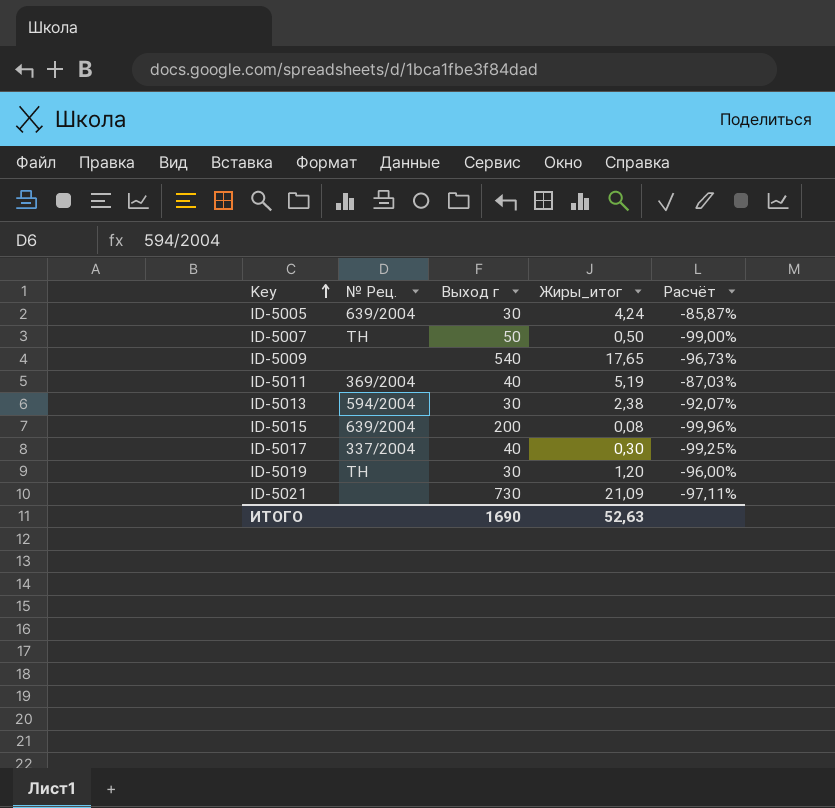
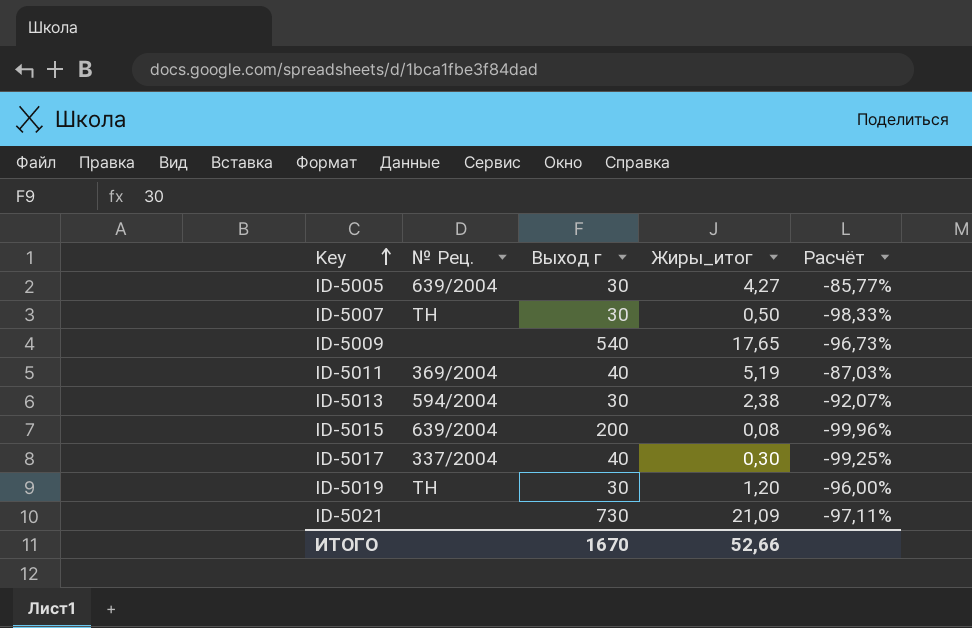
ID-5005 | Жиры_итог: 4,24 -> 4,27
ID-5005 | Расчёт: -85,87% -> -85,77%
ID-5007 | Выход г: 50 -> 30
ID-5007 | Расчёт: -99,00% -> -98,33%
ИТОГО | Выход г: 1690 -> 1670
ИТОГО | Жиры_итог: 52,63 -> 52,66

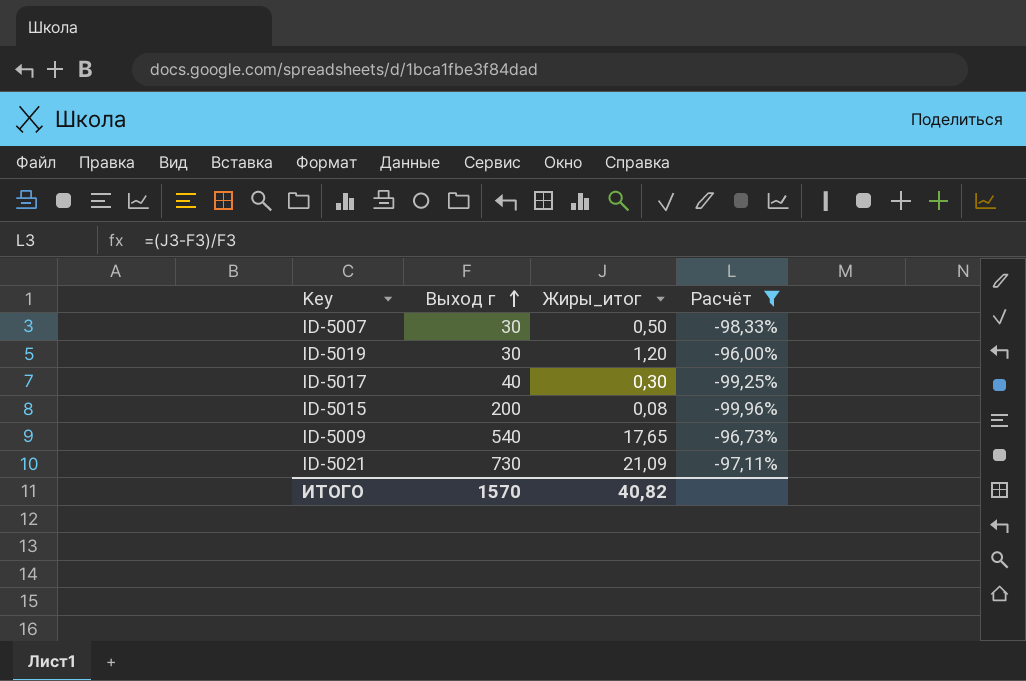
filter: none -> Расчёт <= -96,00%
row order: Key ascending -> Выход г ascending
column № Рец. | position: 2 -> none
ИТОГО | Выход г: 1670 -> 1570
ИТОГО | Жиры_итог: 52,66 -> 40,82

